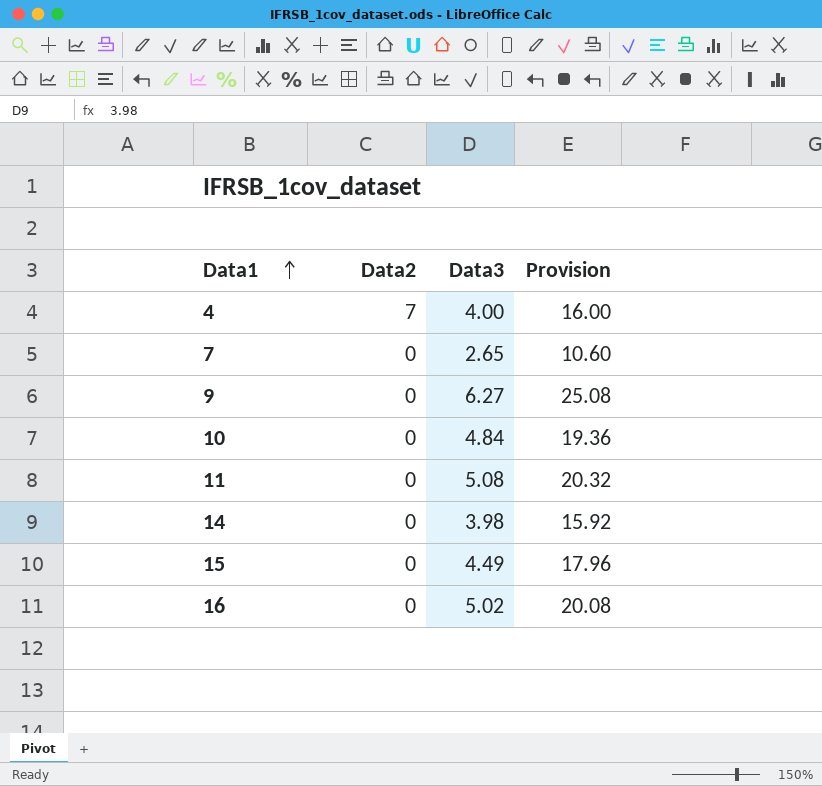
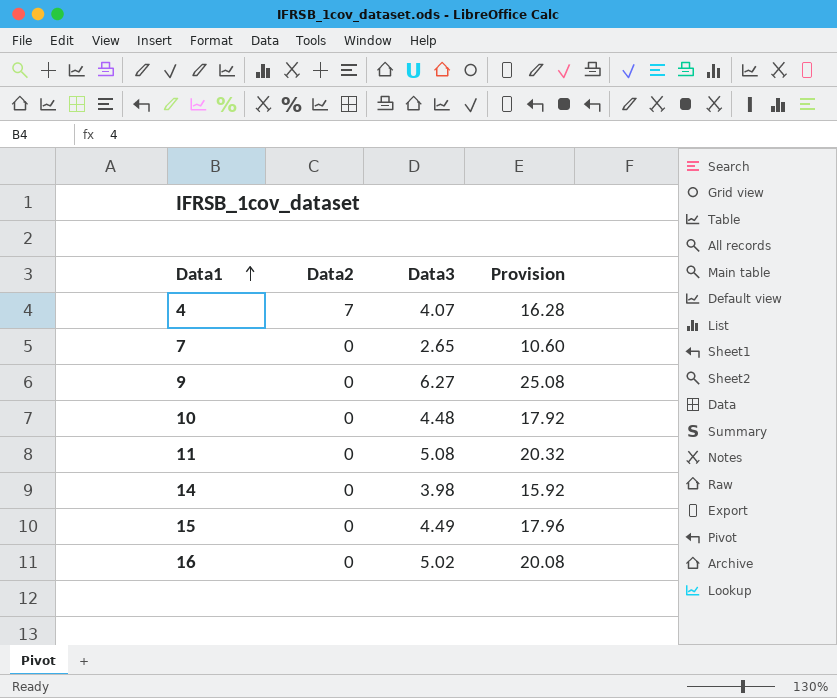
4 | Data3: 4.00 -> 4.07
4 | Provision: 16.00 -> 16.28
10 | Data3: 4.84 -> 4.48
10 | Provision: 19.36 -> 17.92

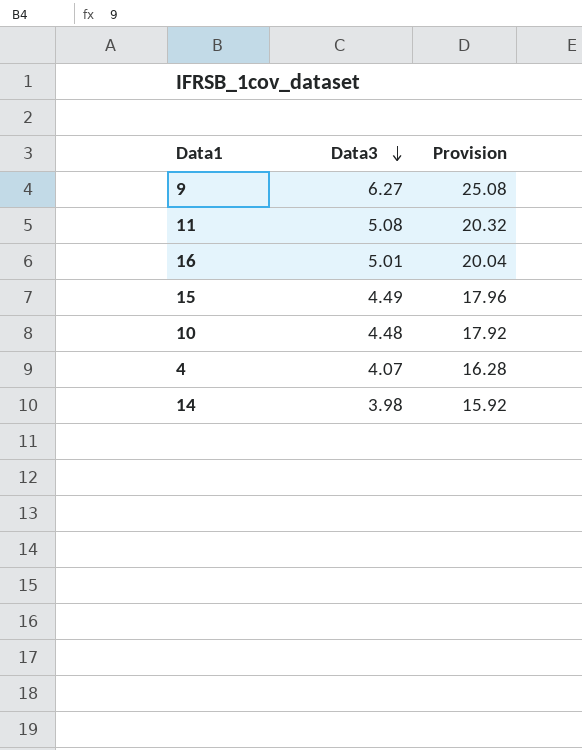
row order: Data1 ascending -> Data3 descending
column Data2 | position: 2 -> none
row 7: 0 | 2.65 | 10.60 -> none
16 | Data3: 5.02 -> 5.01
16 | Provision: 20.08 -> 20.04

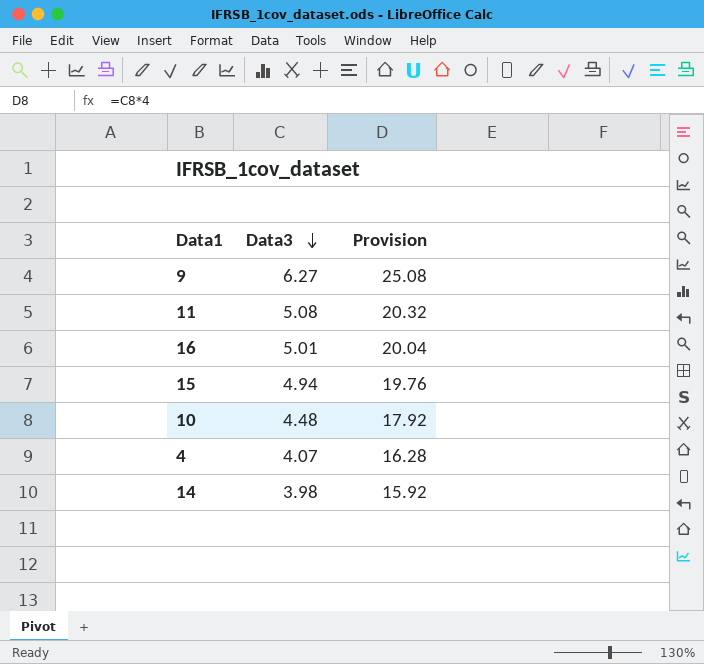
15 | Data3: 4.49 -> 4.94
15 | Provision: 17.96 -> 19.76

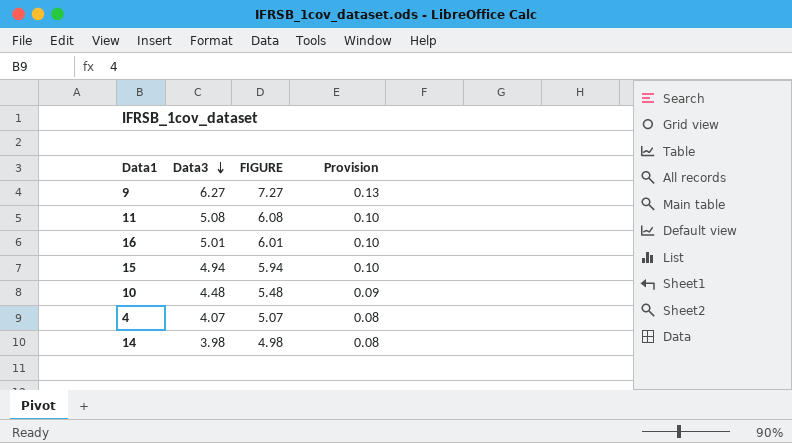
column FIGURE | formula: none -> [Data3] + 1
column Provision | formula: [Data3] * 4 -> [Data3] * 0.02

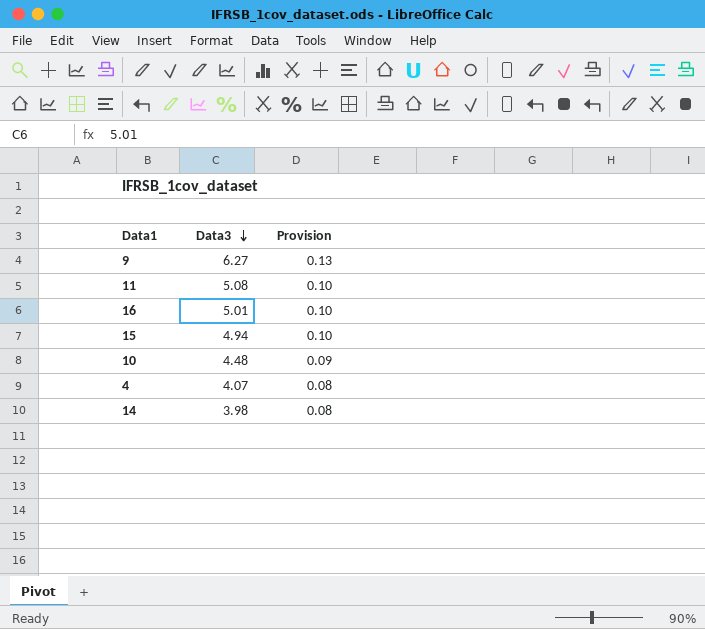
column FIGURE | formula: [Data3] + 1 -> none

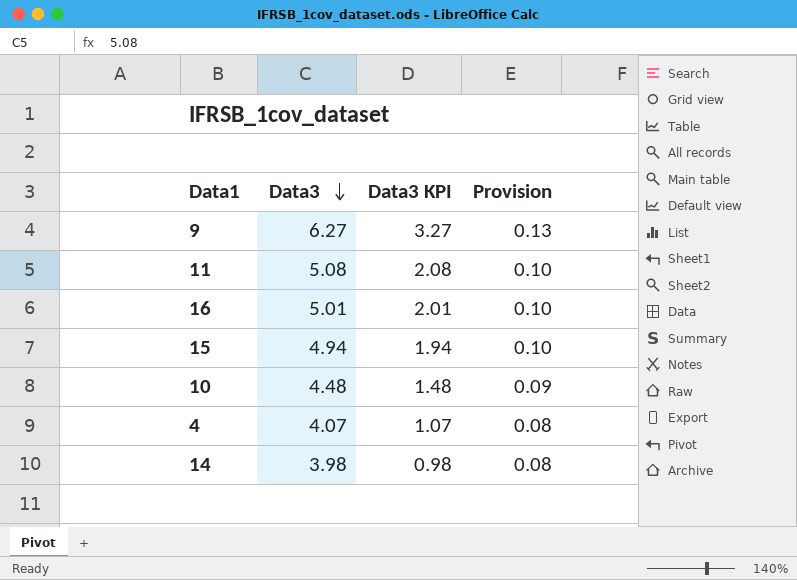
column Data3 KPI | formula: none -> [Data3] - 3

